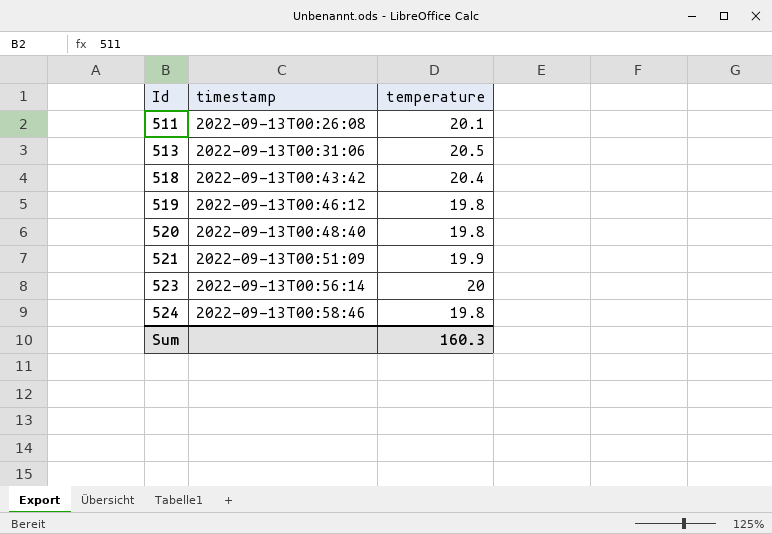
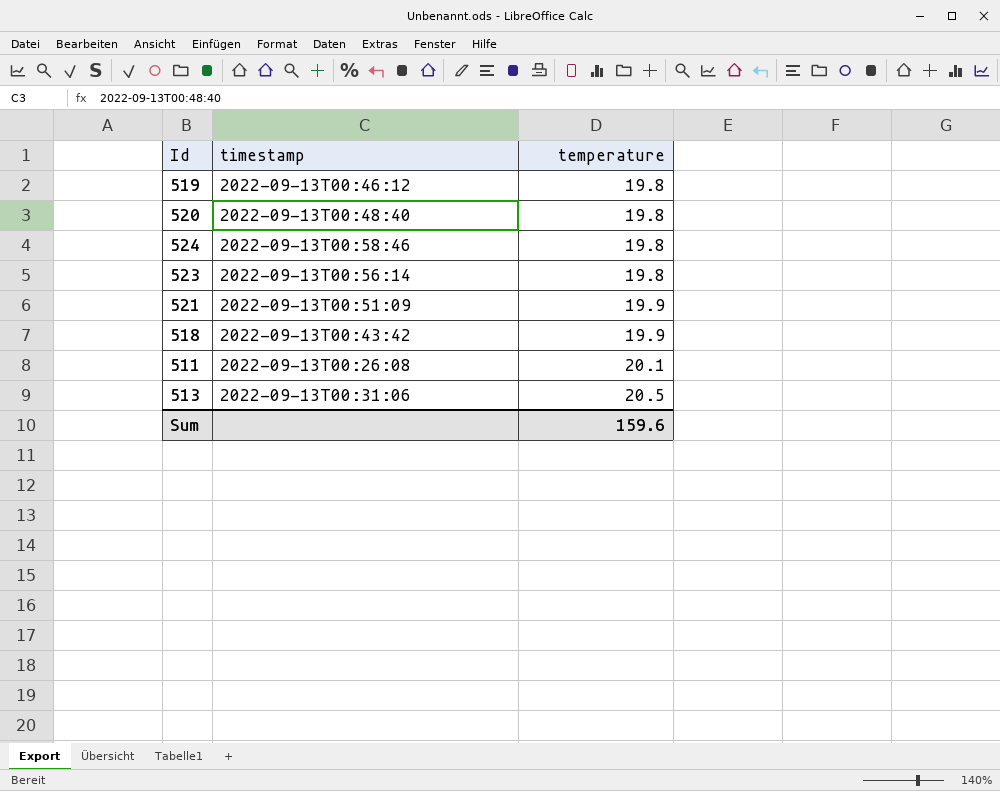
row order: Id ascending -> temperature ascending
523 | temperature: 20 -> 19.8
518 | temperature: 20.4 -> 19.9
Sum | temperature: 160.3 -> 159.6

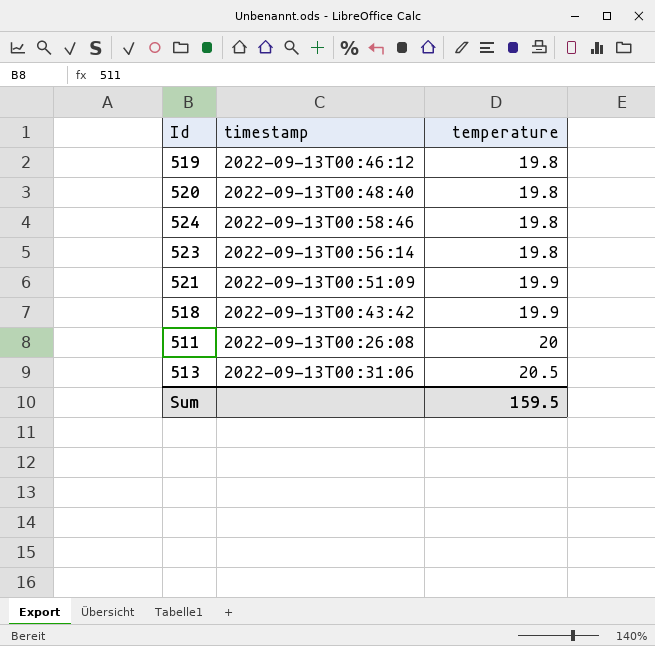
511 | temperature: 20.1 -> 20
Sum | temperature: 159.6 -> 159.5

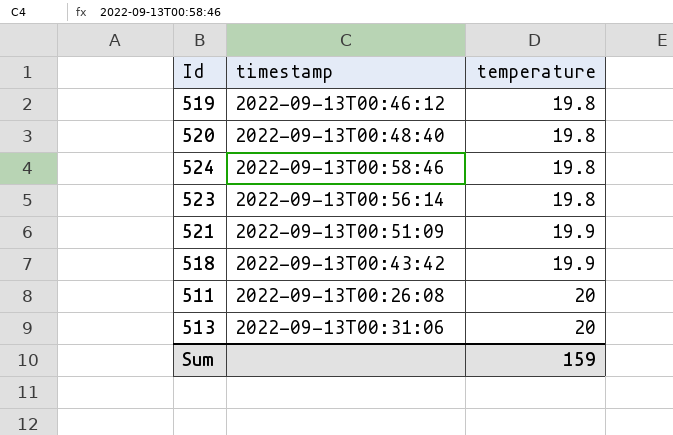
513 | temperature: 20.5 -> 20
Sum | temperature: 159.5 -> 159

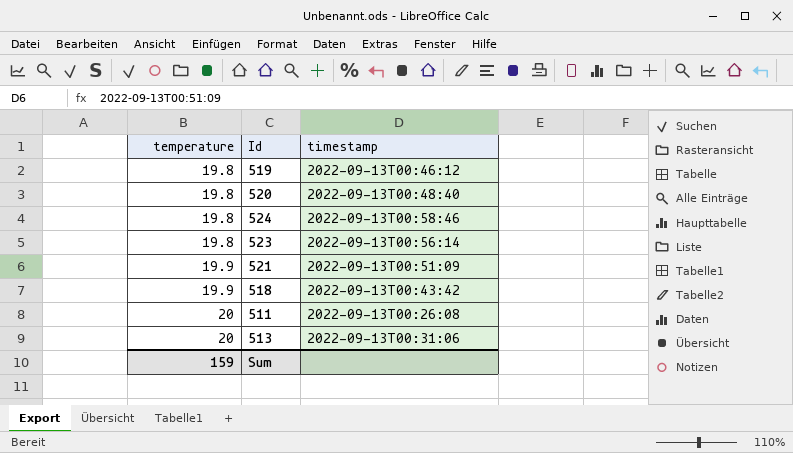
column temperature | position: 3 -> 1

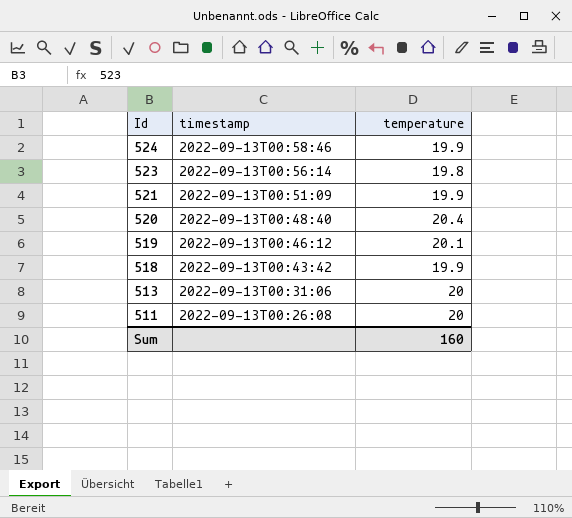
row order: temperature ascending -> Id descending
column temperature | position: 1 -> 3
524 | temperature: 19.8 -> 19.9
520 | temperature: 19.8 -> 20.4
519 | temperature: 19.8 -> 20.1
Sum | temperature: 159 -> 160

